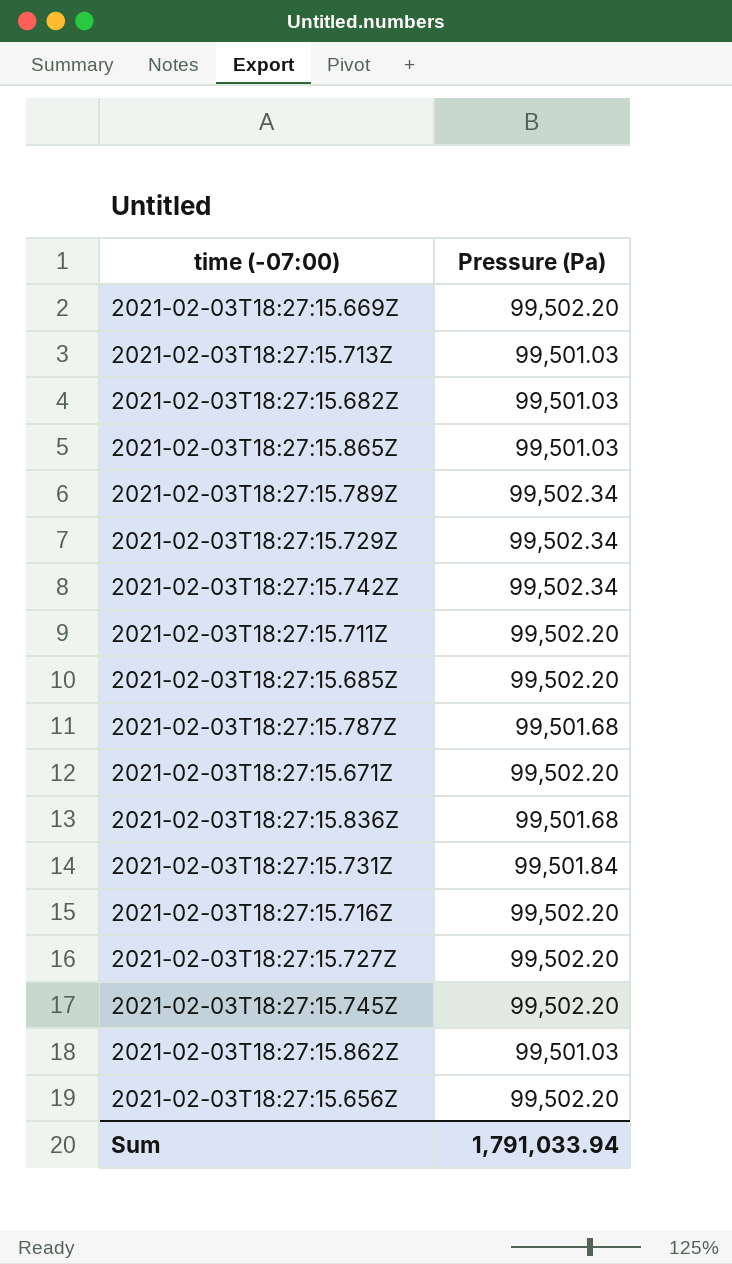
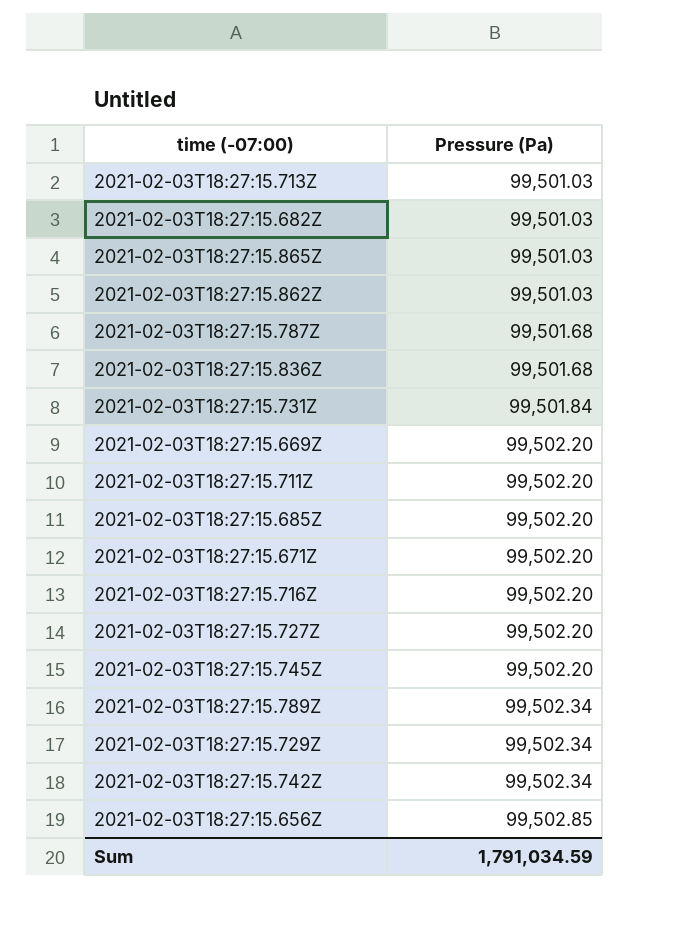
row order: none -> Pressure (Pa) ascending
2021-02-03T18:27:15.656Z | Pressure (Pa): 99,502.20 -> 99,502.85
Sum | Pressure (Pa): 1,791,033.94 -> 1,791,034.59

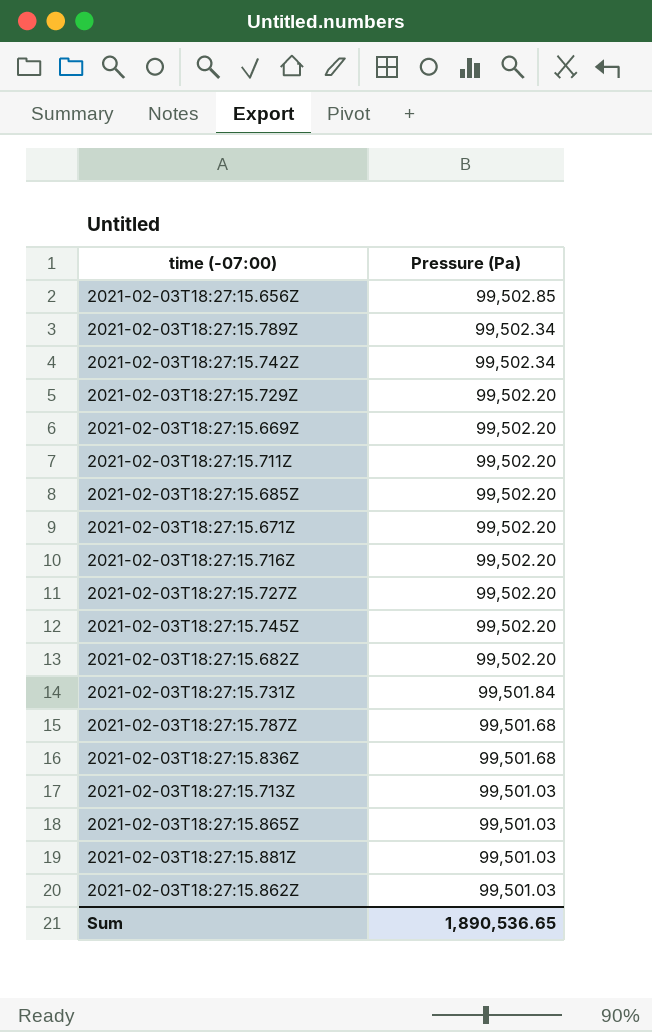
row order: Pressure (Pa) ascending -> Pressure (Pa) descending
2021-02-03T18:27:15.729Z | Pressure (Pa): 99,502.34 -> 99,502.20
2021-02-03T18:27:15.682Z | Pressure (Pa): 99,501.03 -> 99,502.20
row 2021-02-03T18:27:15.881Z: none -> 99,501.03
Sum | Pressure (Pa): 1,791,034.59 -> 1,890,536.65

